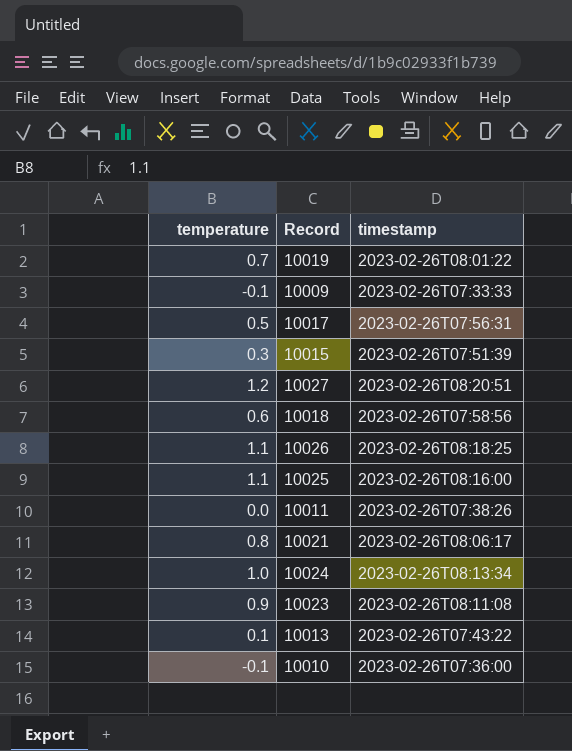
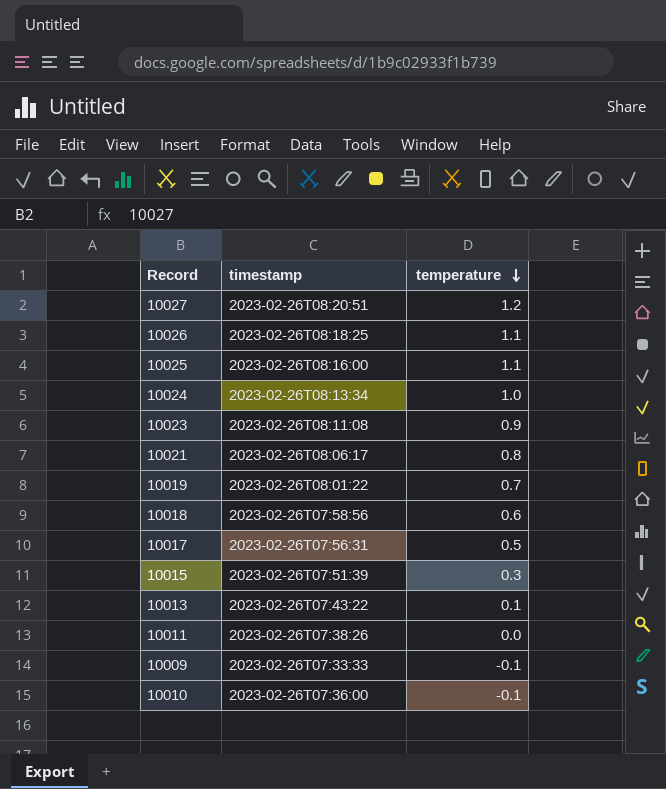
row order: none -> temperature descending
column temperature | position: 1 -> 3

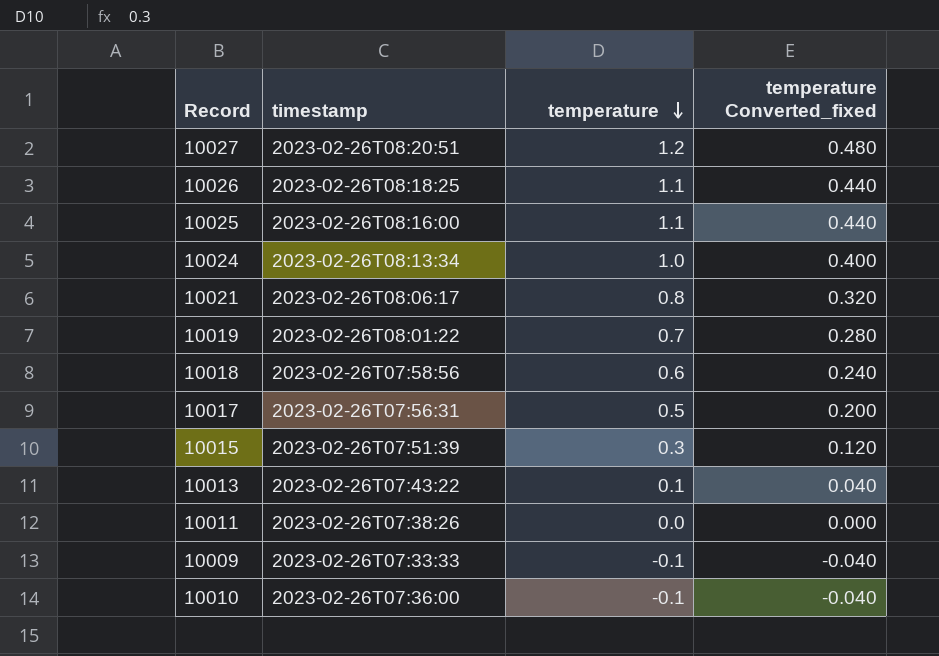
column temperature Converted_fixed | formula: none -> [temperature] * 0.4
row 10023: 2023-02-26T08:11:08 | 0.9 -> none

